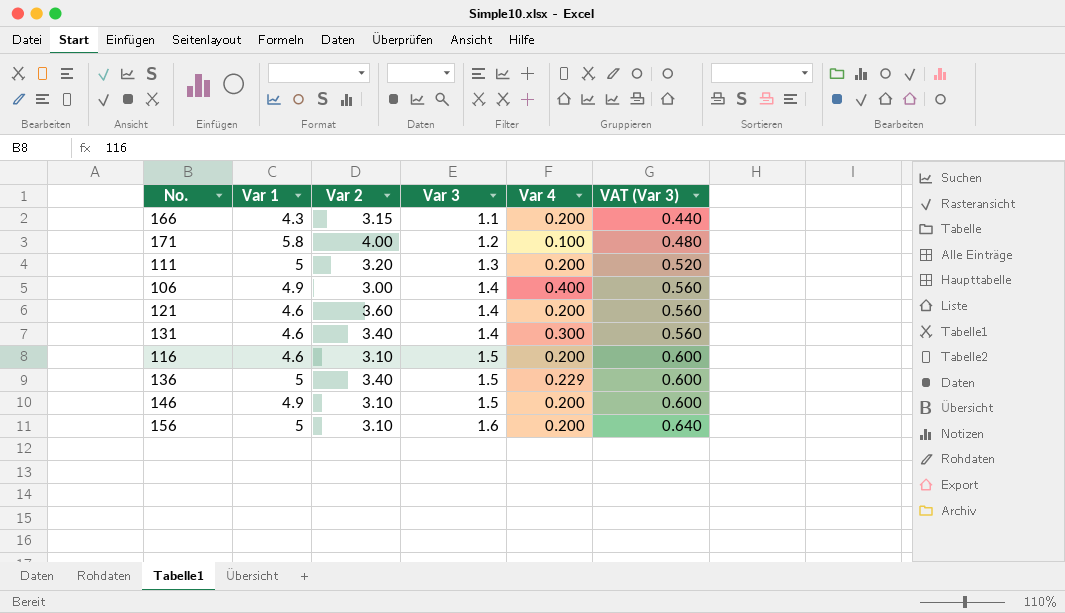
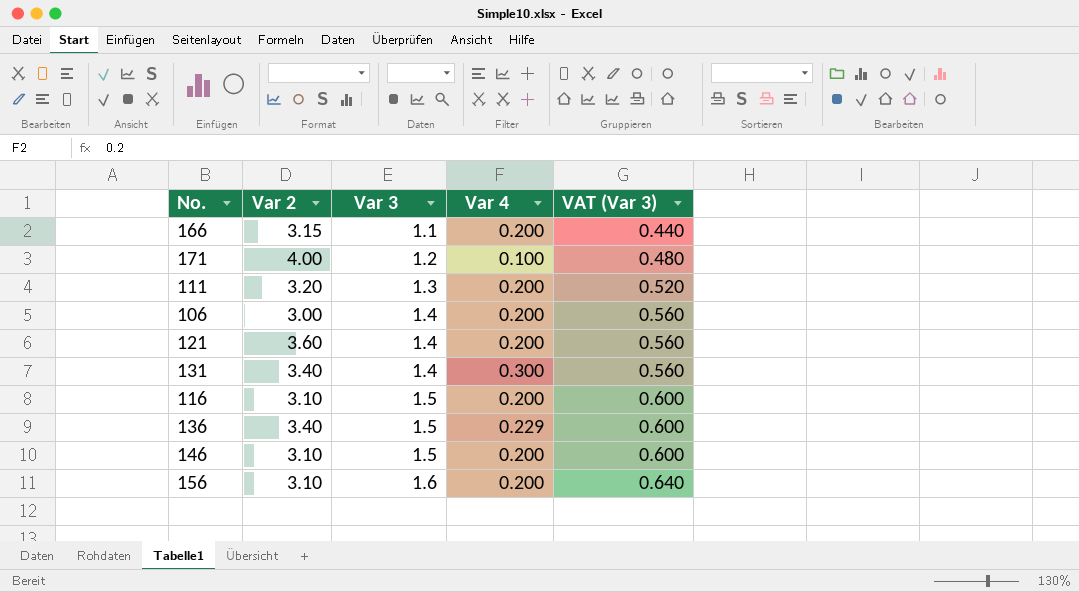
column Var 1 | position: 2 -> none
106 | Var 4: 0.400 -> 0.200

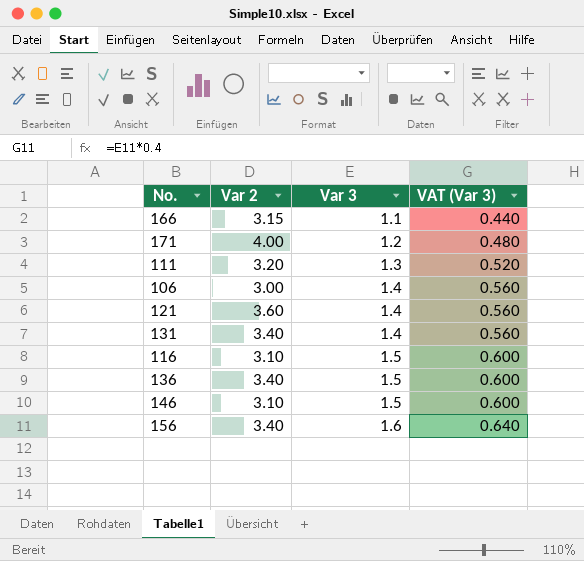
column Var 4 | position: 4 -> none
156 | Var 2: 3.10 -> 3.40

